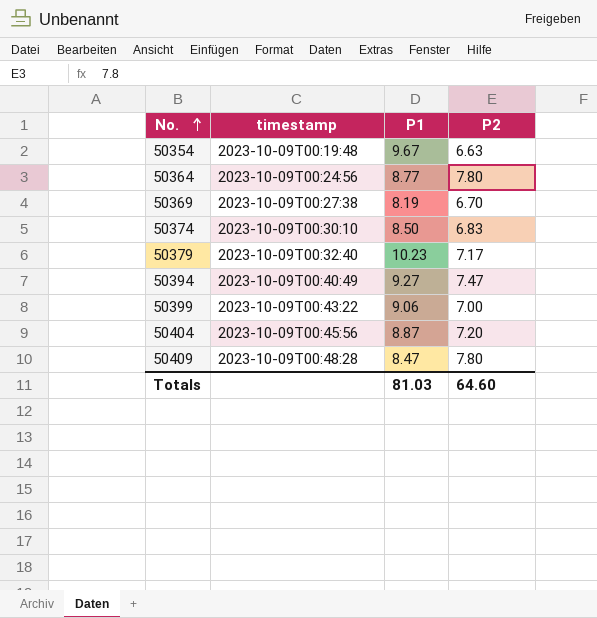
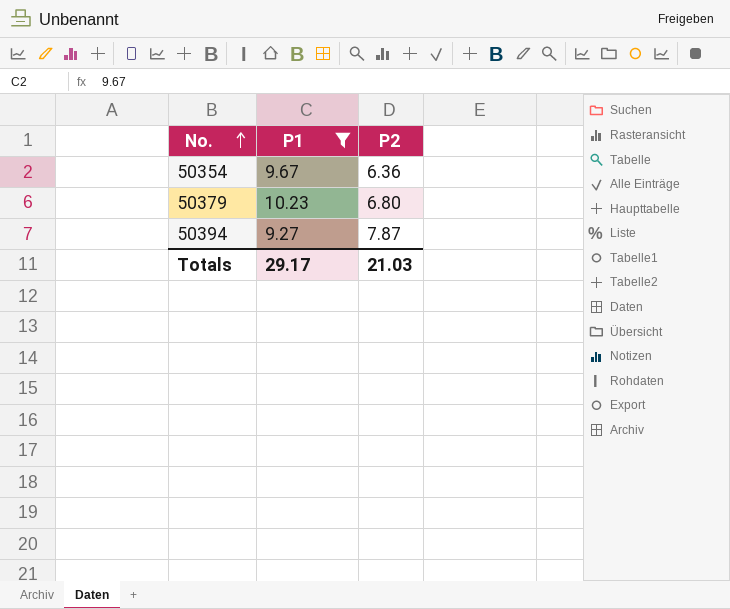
filter: none -> P1 >= 9.27
column timestamp | position: 2 -> none
50354 | P2: 6.63 -> 6.36
50379 | P2: 7.17 -> 6.80
50394 | P2: 7.47 -> 7.87
Totals | P1: 81.03 -> 29.17
Totals | P2: 64.60 -> 21.03

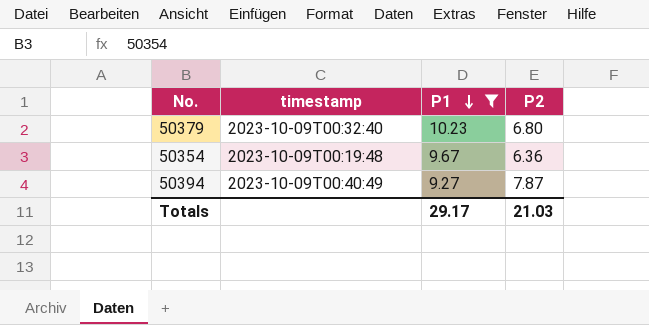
row order: No. ascending -> P1 descending
column timestamp | position: none -> 2

